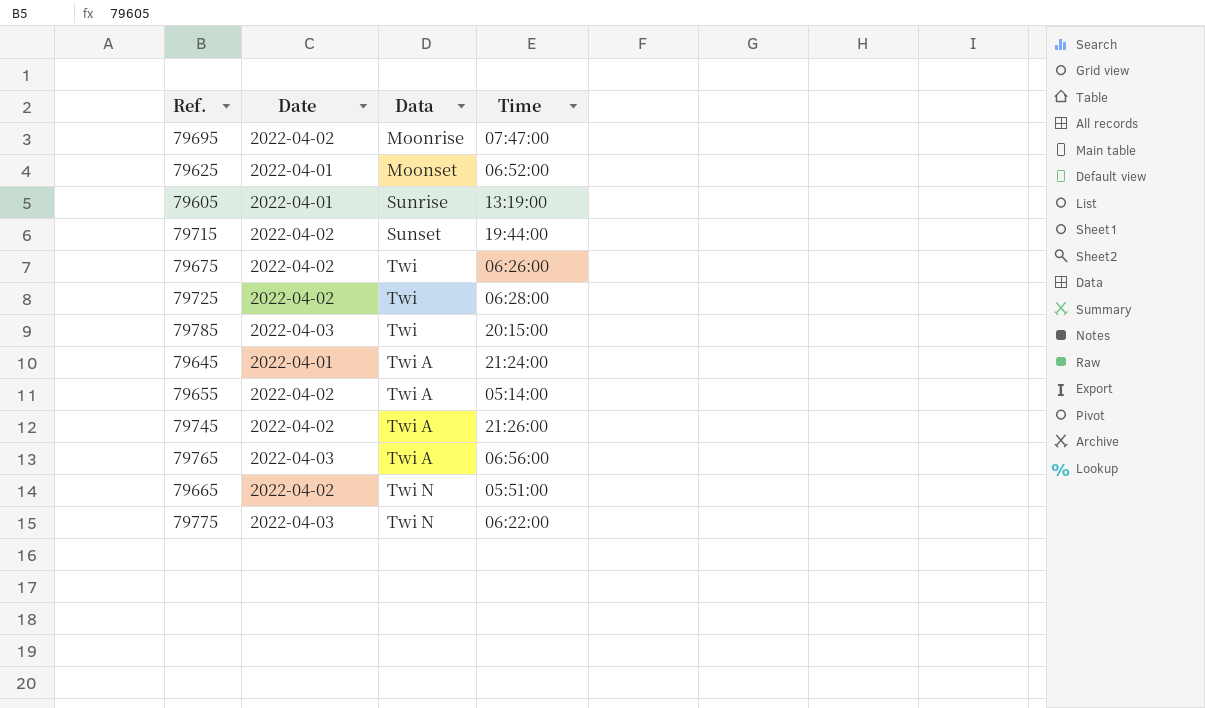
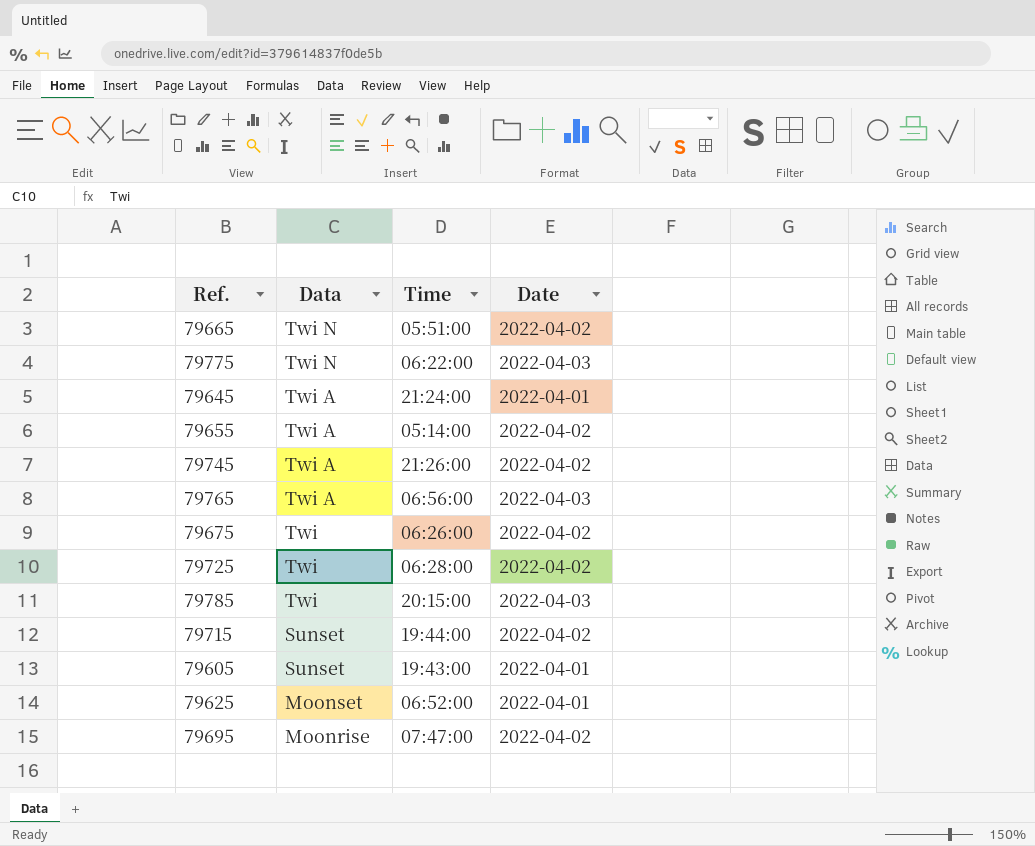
row order: Data ascending -> Data descending
column Date | position: 2 -> 4
79605 | Data: Sunrise -> Sunset
79605 | Time: 13:19:00 -> 19:43:00

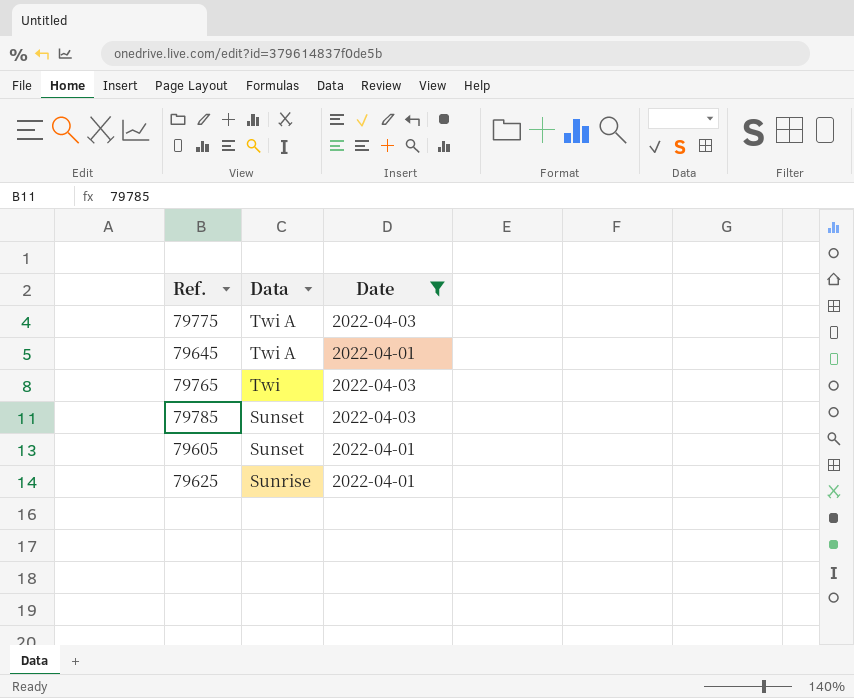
filter: none -> Date != 2022-04-02
column Time | position: 3 -> none
79775 | Data: Twi N -> Twi A
79765 | Data: Twi A -> Twi
79785 | Data: Twi -> Sunset
79625 | Data: Moonset -> Sunrise

